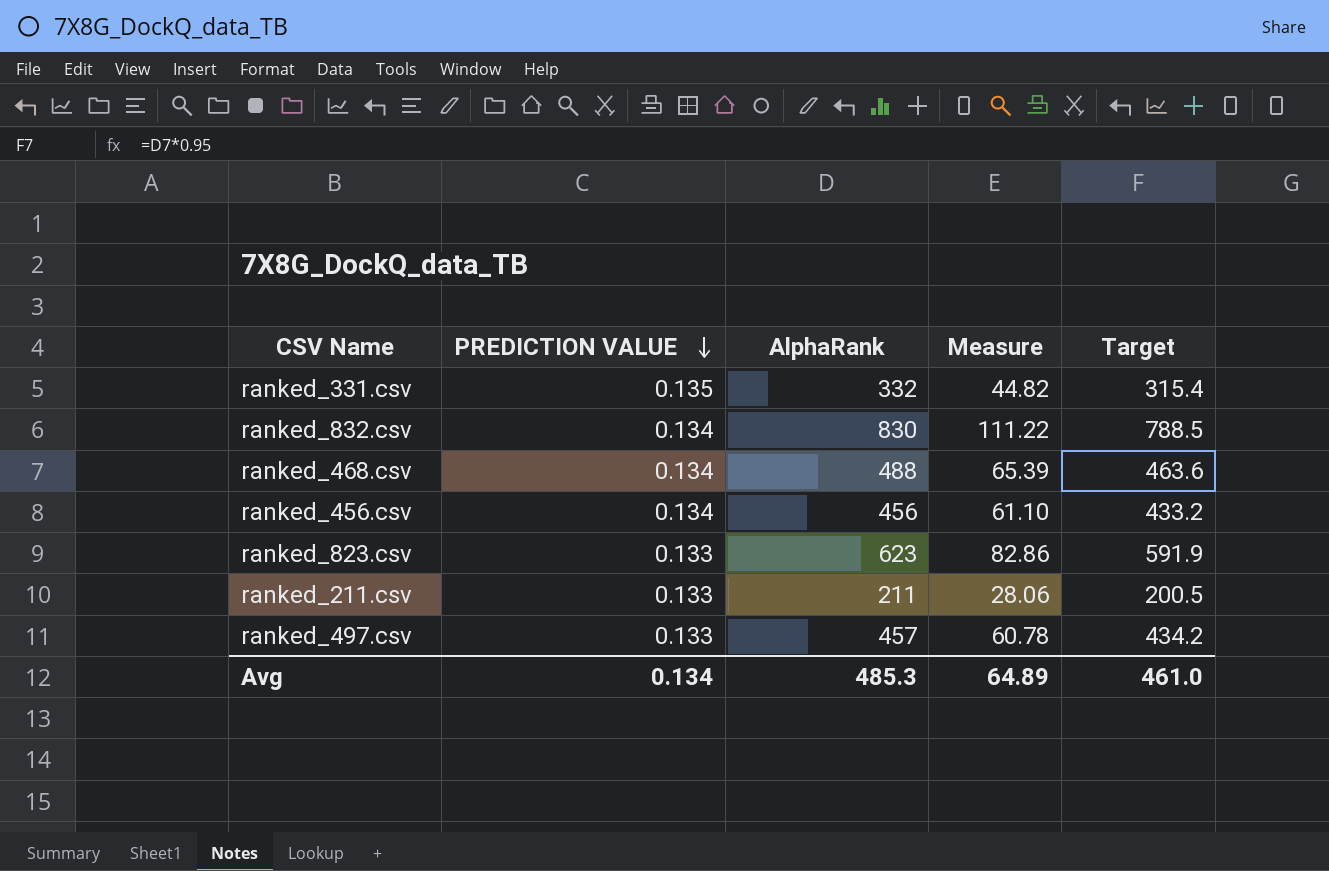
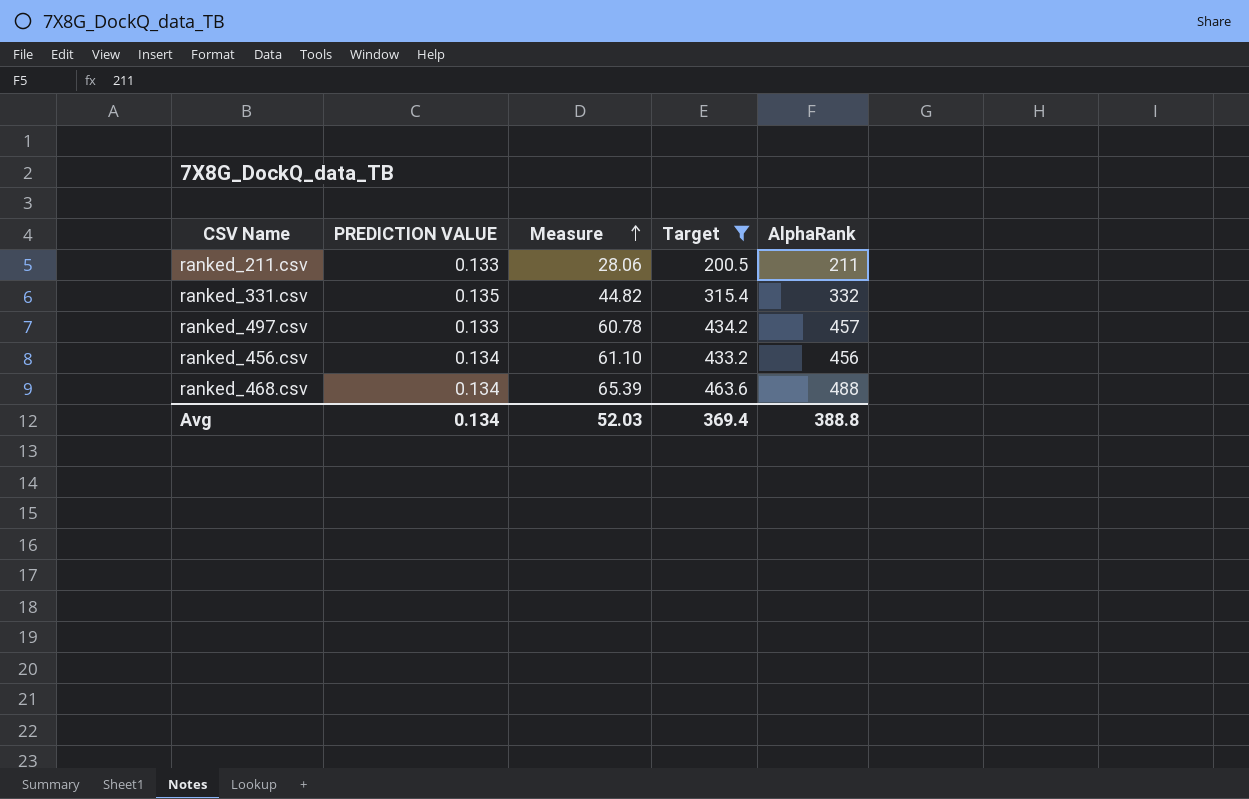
filter: none -> Target <= 463.6
row order: PREDICTION VALUE descending -> Measure ascending
column AlphaRank | position: 3 -> 5
Avg | Measure: 64.89 -> 52.03
Avg | Target: 461.0 -> 369.4
Avg | AlphaRank: 485.3 -> 388.8

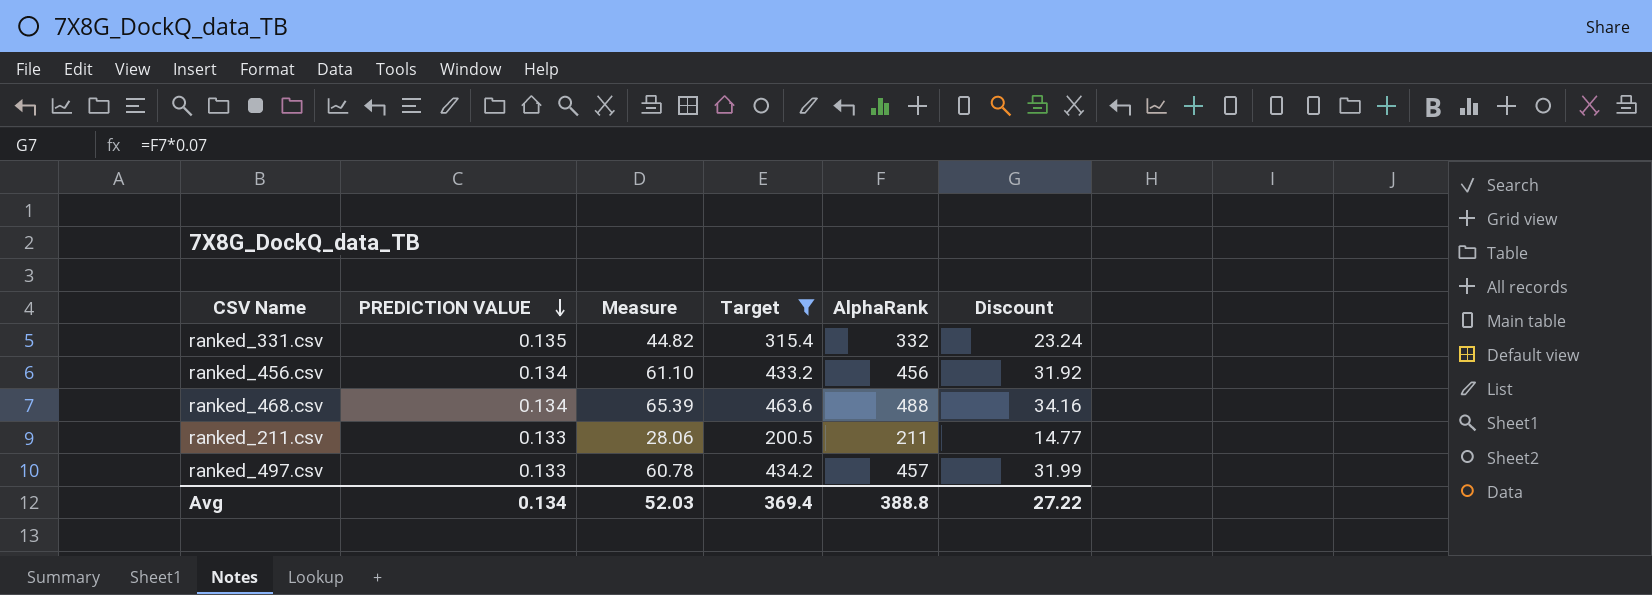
row order: Measure ascending -> PREDICTION VALUE descending
column Discount | formula: none -> [AlphaRank] * 0.07

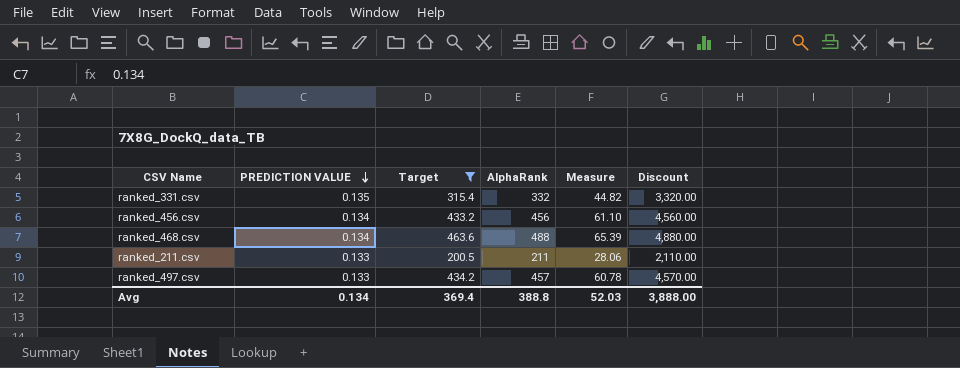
column Measure | position: 3 -> 5
column Discount | formula: [AlphaRank] * 0.07 -> [AlphaRank] * 10
Avg | Discount: 27.22 -> 3,888.00

